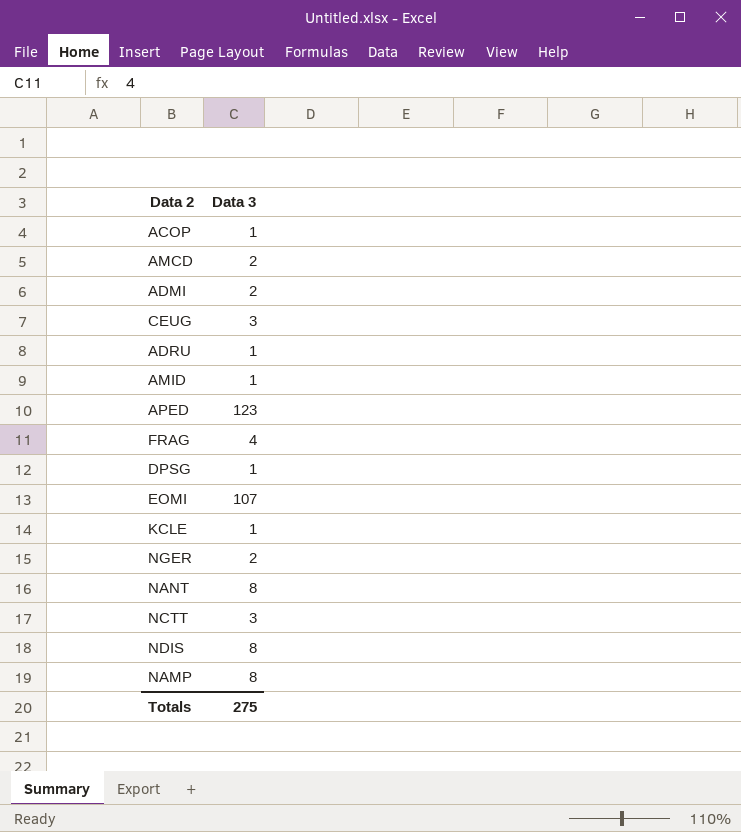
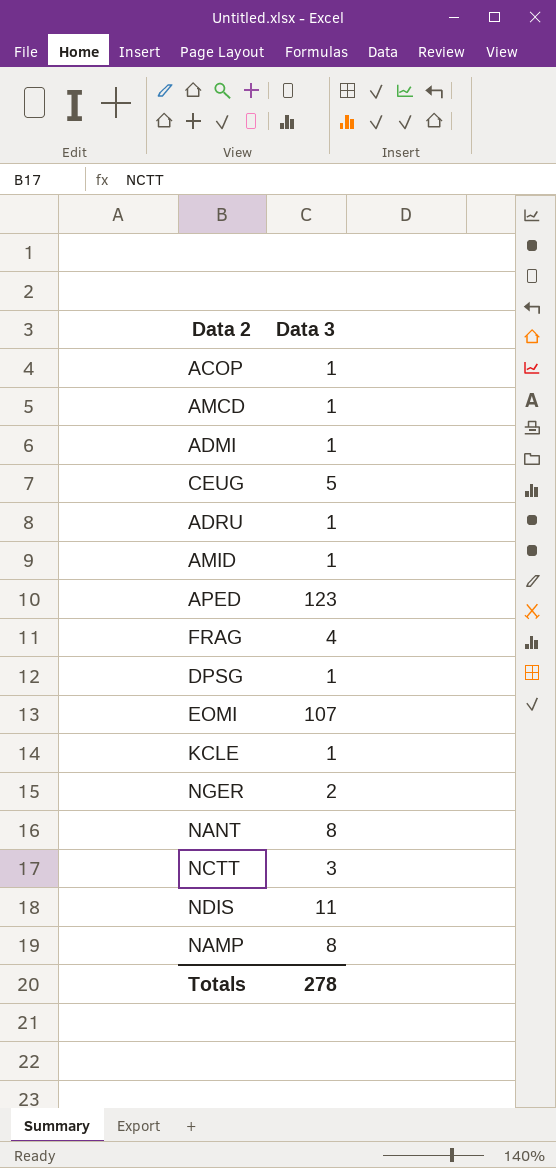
AMCD | Data 3: 2 -> 1
ADMI | Data 3: 2 -> 1
CEUG | Data 3: 3 -> 5
NDIS | Data 3: 8 -> 11
Totals | Data 3: 275 -> 278

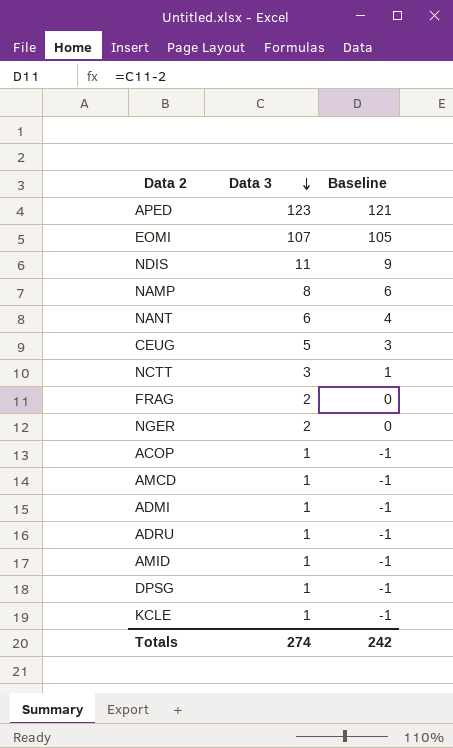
row order: none -> Data 3 descending
column Baseline | formula: none -> [Data 3] - 2
NANT | Data 3: 8 -> 6
FRAG | Data 3: 4 -> 2
Totals | Data 3: 278 -> 274

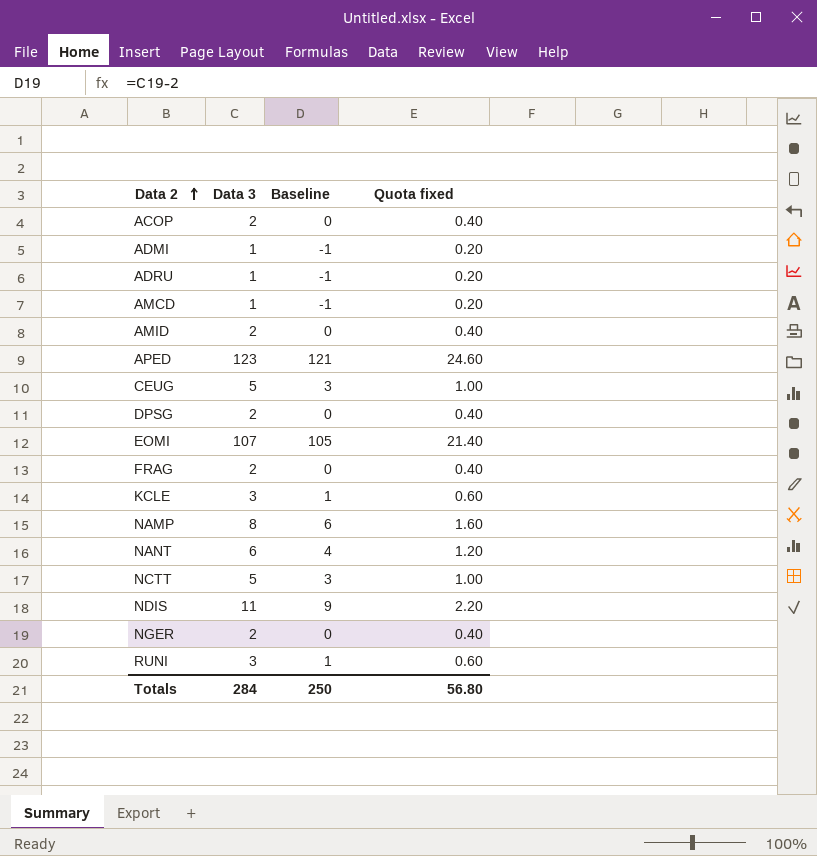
row order: Data 3 descending -> Data 2 ascending
column Quota fixed | formula: none -> [Data 3] * 0.2
ACOP | Data 3: 1 -> 2
ACOP | Baseline: -1 -> 0
AMID | Data 3: 1 -> 2
AMID | Baseline: -1 -> 0
DPSG | Data 3: 1 -> 2
DPSG | Baseline: -1 -> 0
KCLE | Data 3: 1 -> 3
KCLE | Baseline: -1 -> 1
NCTT | Data 3: 3 -> 5
NCTT | Baseline: 1 -> 3
row RUNI: none -> 3 | 1 | 0.60
Totals | Data 3: 274 -> 284
Totals | Baseline: 242 -> 250

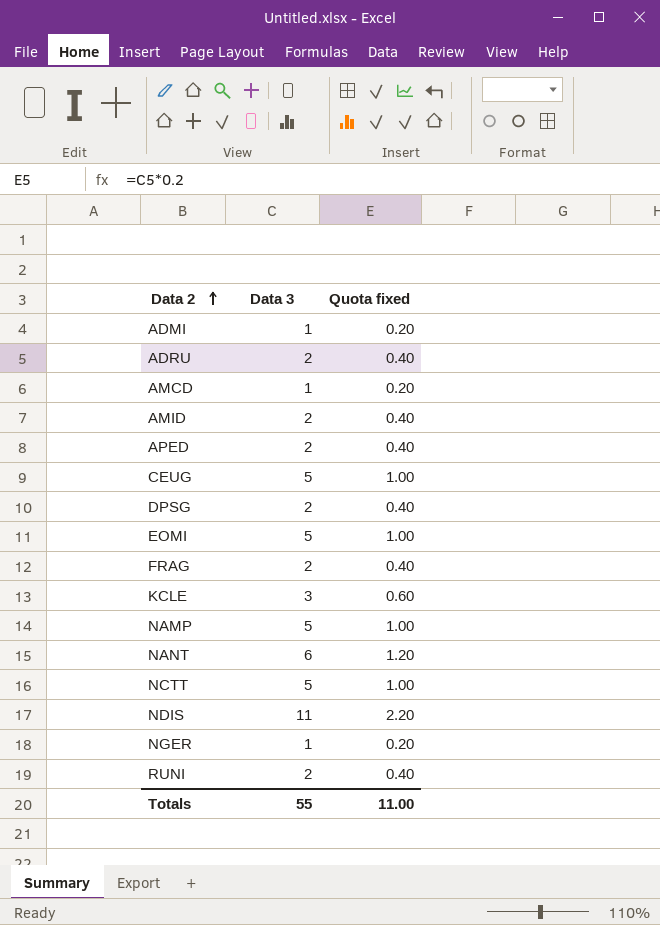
column Baseline | formula: [Data 3] - 2 -> none
row ACOP: 2 | 0 | 0.40 -> none
ADRU | Data 3: 1 -> 2
ADRU | Quota fixed: 0.20 -> 0.40
APED | Data 3: 123 -> 2
APED | Quota fixed: 24.60 -> 0.40
EOMI | Data 3: 107 -> 5
EOMI | Quota fixed: 21.40 -> 1.00
NAMP | Data 3: 8 -> 5
NAMP | Quota fixed: 1.60 -> 1.00
NGER | Data 3: 2 -> 1
NGER | Quota fixed: 0.40 -> 0.20
RUNI | Data 3: 3 -> 2
RUNI | Quota fixed: 0.60 -> 0.40
Totals | Data 3: 284 -> 55
Totals | Quota fixed: 56.80 -> 11.00

